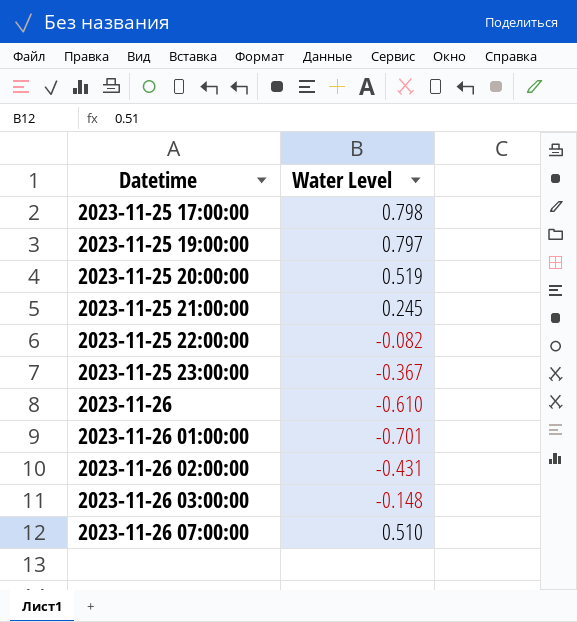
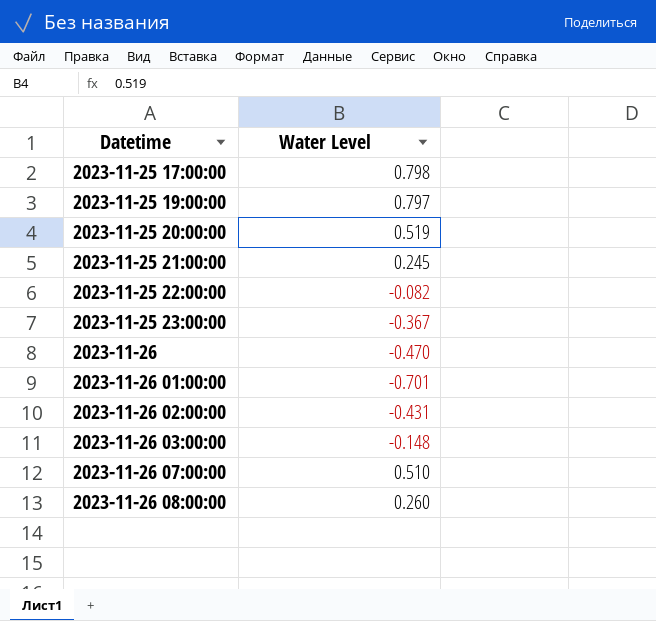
2023-11-26 | Water Level: -0.610 -> -0.470
row 2023-11-26 08:00:00: none -> 0.260

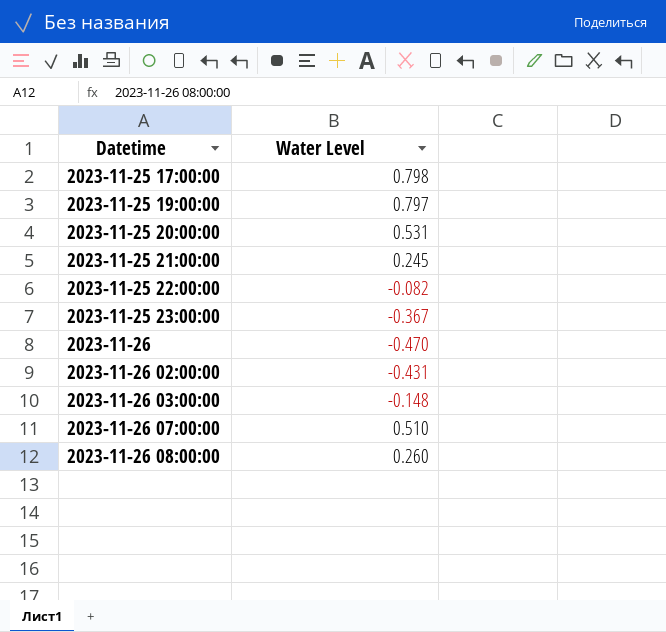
row 2023-11-26 01:00:00: -0.701 -> none
2023-11-25 20:00:00 | Water Level: 0.519 -> 0.531

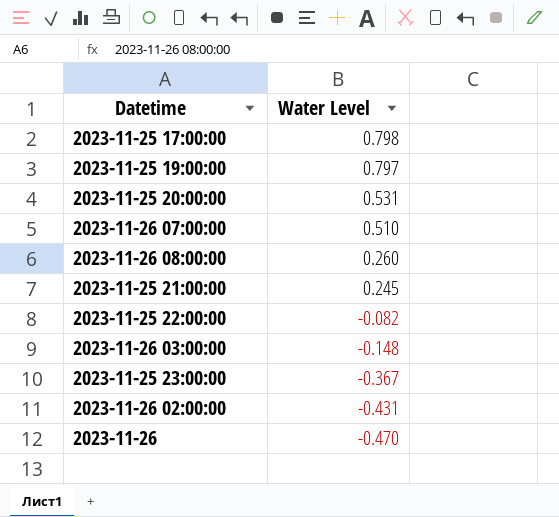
row order: Datetime ascending -> Water Level descending

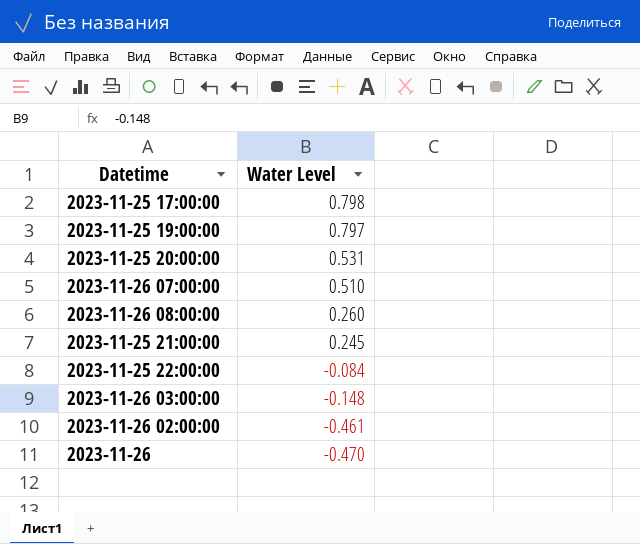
row 2023-11-25 23:00:00: -0.367 -> none
2023-11-25 22:00:00 | Water Level: -0.082 -> -0.084
2023-11-26 02:00:00 | Water Level: -0.431 -> -0.461

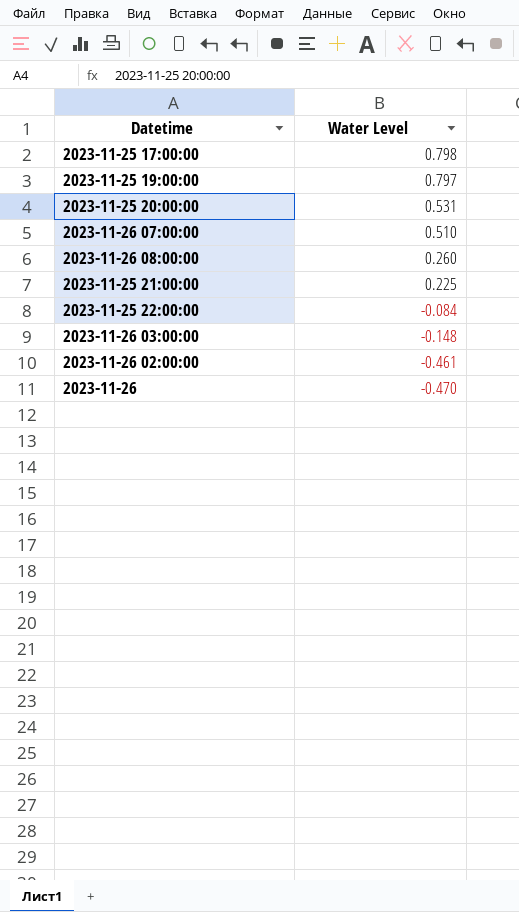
2023-11-25 21:00:00 | Water Level: 0.245 -> 0.225

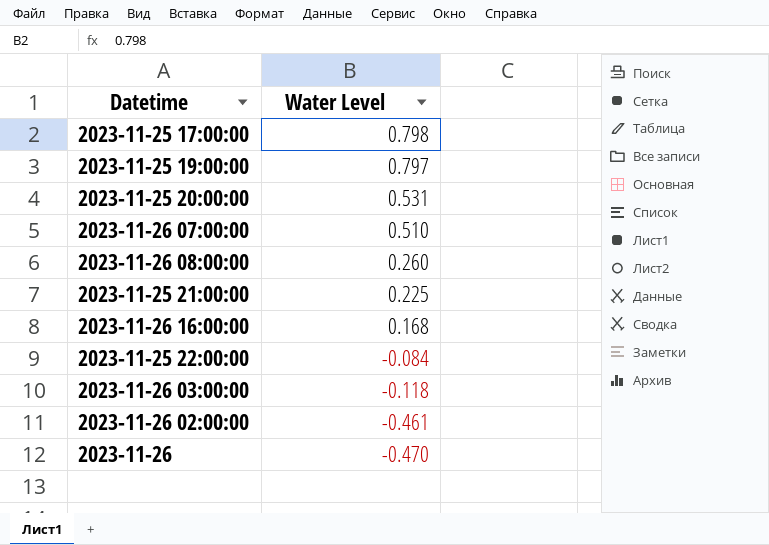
row 2023-11-26 16:00:00: none -> 0.168
2023-11-26 03:00:00 | Water Level: -0.148 -> -0.118

